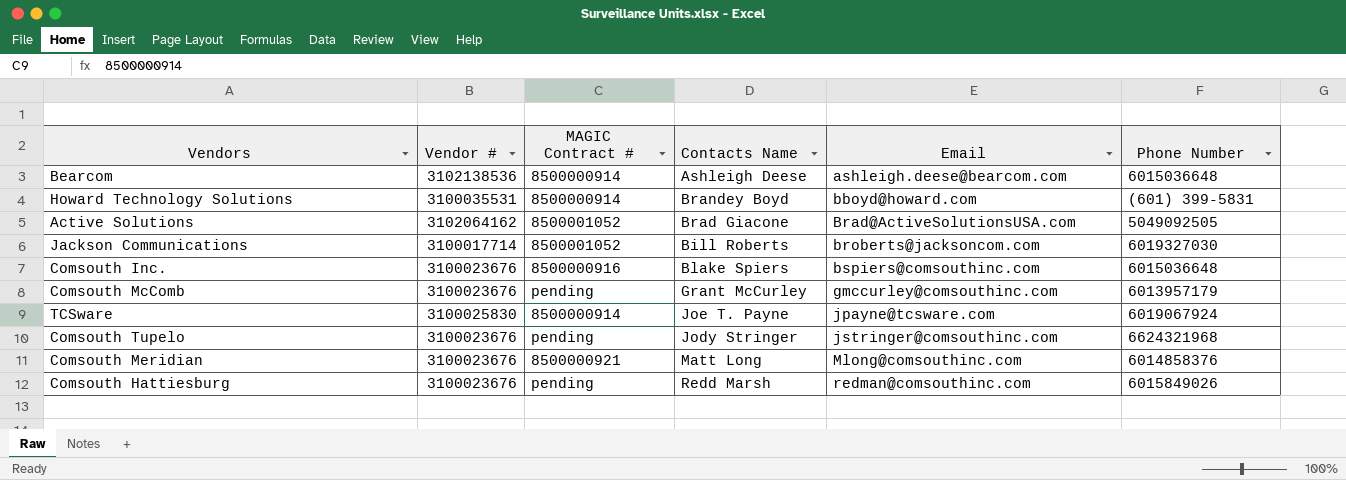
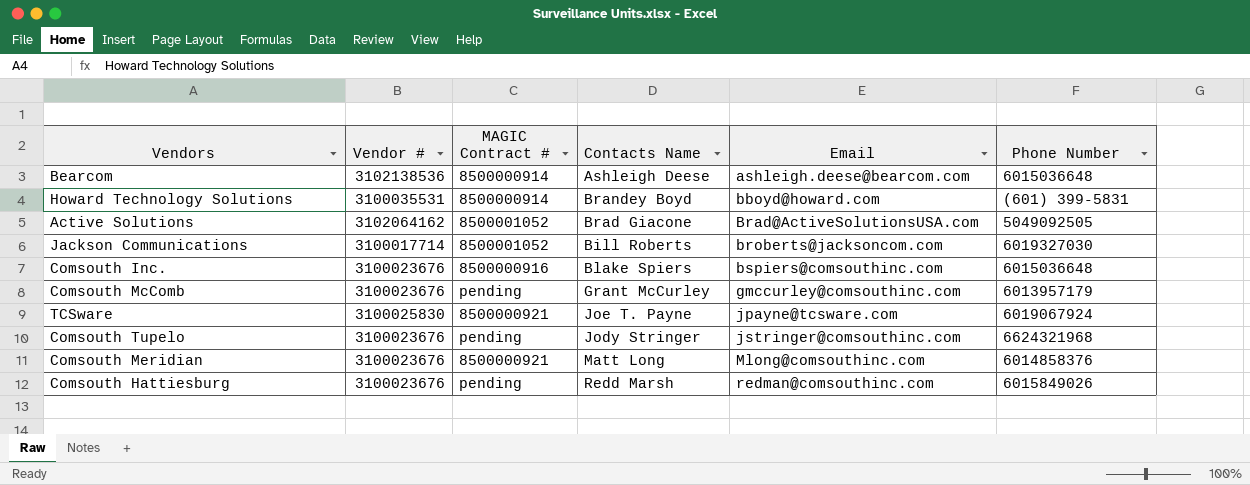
TCSware | MAGIC Contract #: 8500000914 -> 8500000921

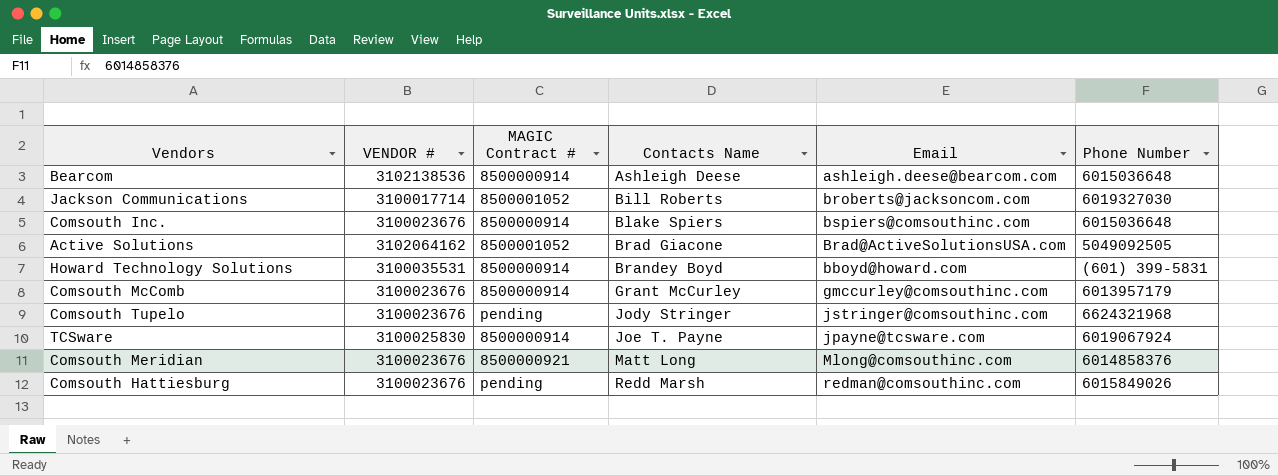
row order: Email ascending -> Contacts Name ascending
column name: Vendor # -> VENDOR #
Comsouth Inc. | MAGIC Contract #: 8500000916 -> 8500000914
Comsouth McComb | MAGIC Contract #: pending -> 8500000914
TCSware | MAGIC Contract #: 8500000921 -> 8500000914

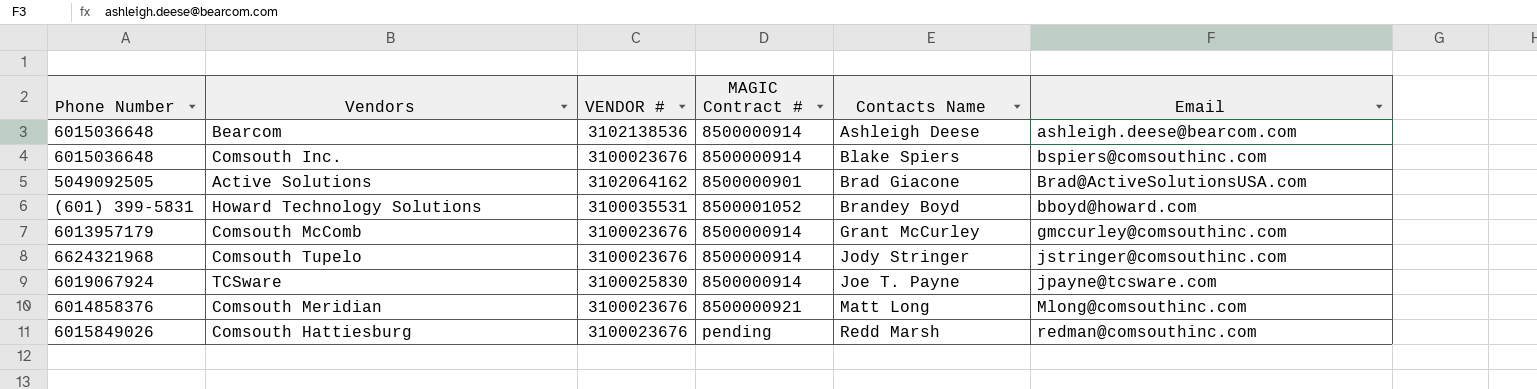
column Phone Number | position: 6 -> 1
row Jackson Communications: 3100017714 | 8500001052 | Bill Roberts | broberts@jacksoncom.com | 6019327030 -> none
Active Solutions | MAGIC Contract #: 8500001052 -> 8500000901
Howard Technology Solutions | MAGIC Contract #: 8500000914 -> 8500001052
Comsouth Tupelo | MAGIC Contract #: pending -> 8500000914

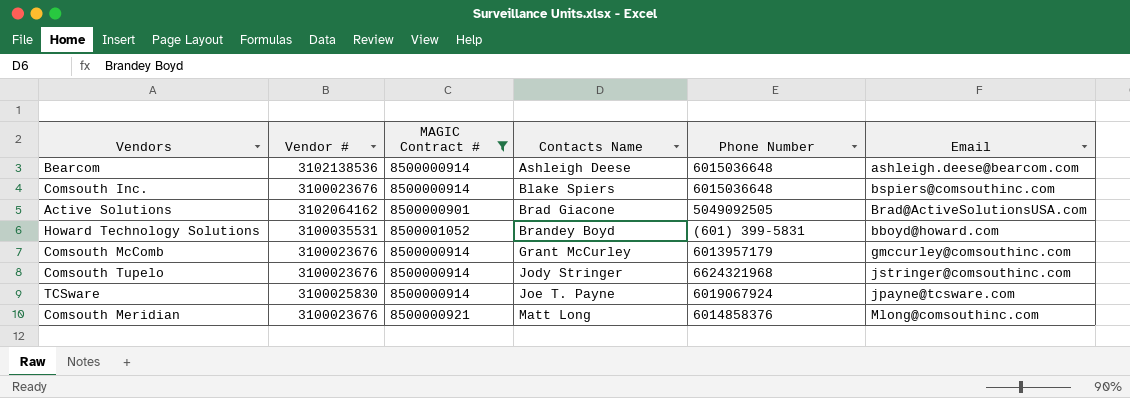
filter: none -> MAGIC Contract # != pending
column name: VENDOR # -> Vendor #
column Phone Number | position: 1 -> 5

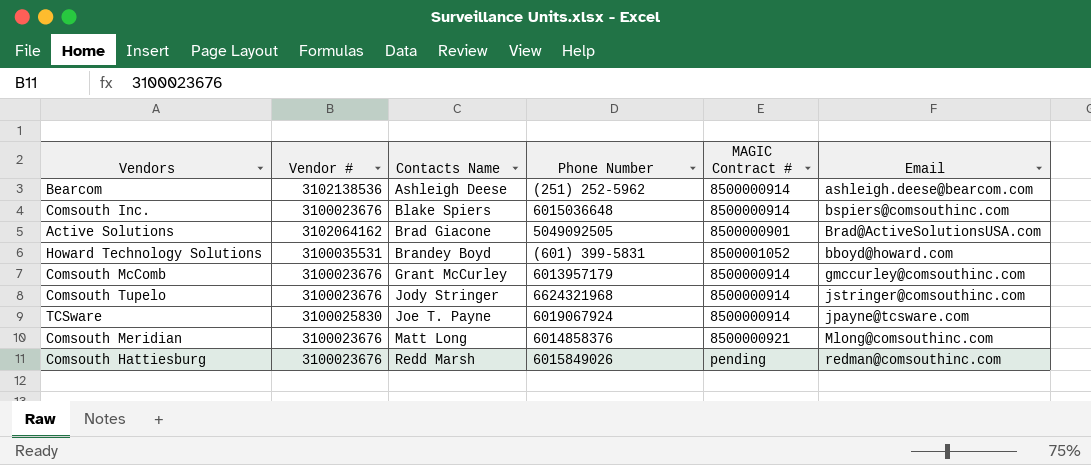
filter: MAGIC Contract # != pending -> none
column MAGIC Contract # | position: 3 -> 5
Bearcom | Phone Number: 6015036648 -> (251) 252-5962

